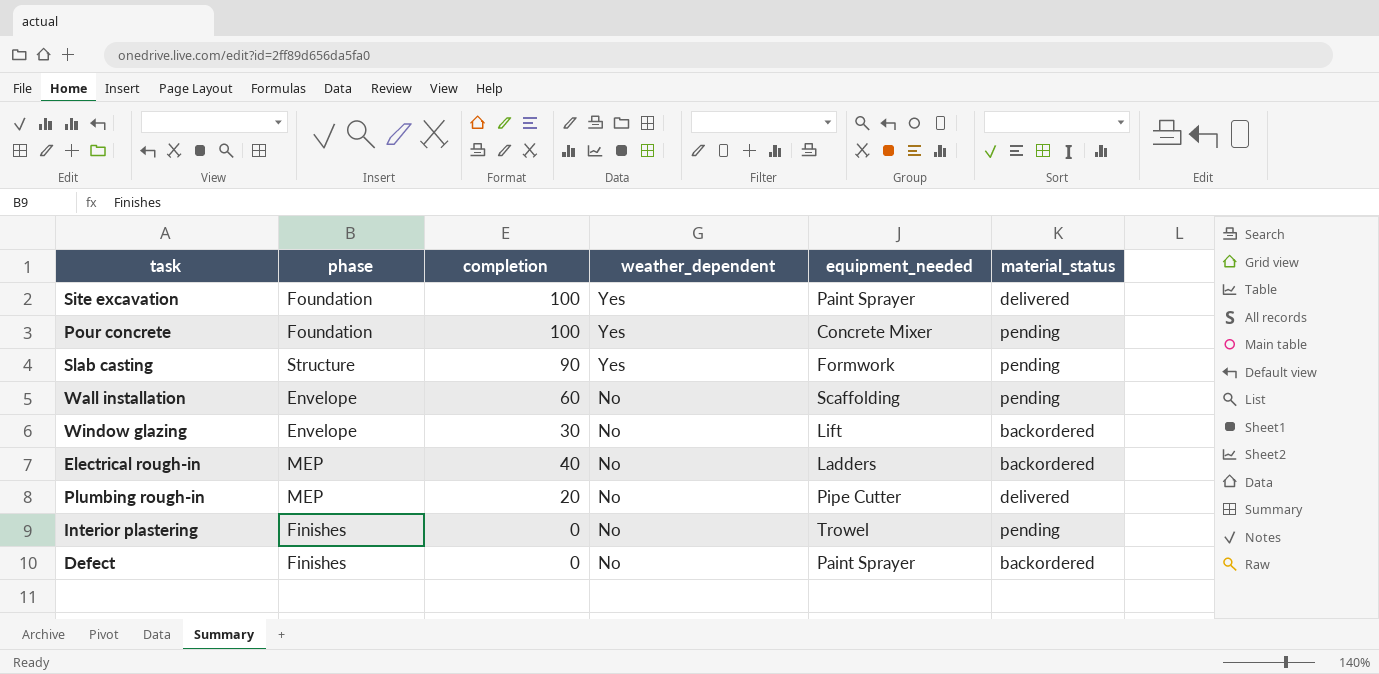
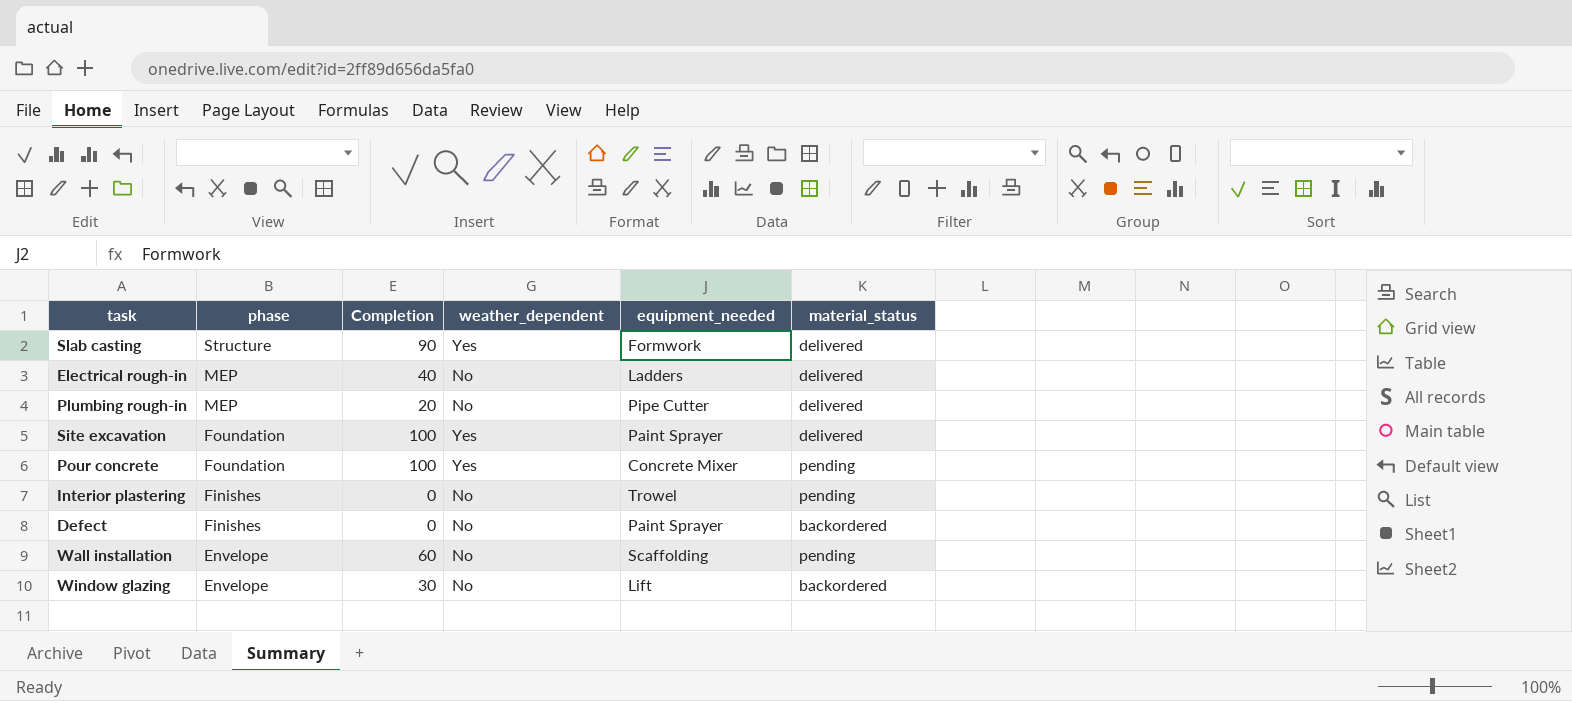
row order: weather_dependent descending -> phase descending
column name: completion -> Completion
Slab casting | material_status: pending -> delivered
Electrical rough-in | material_status: backordered -> delivered

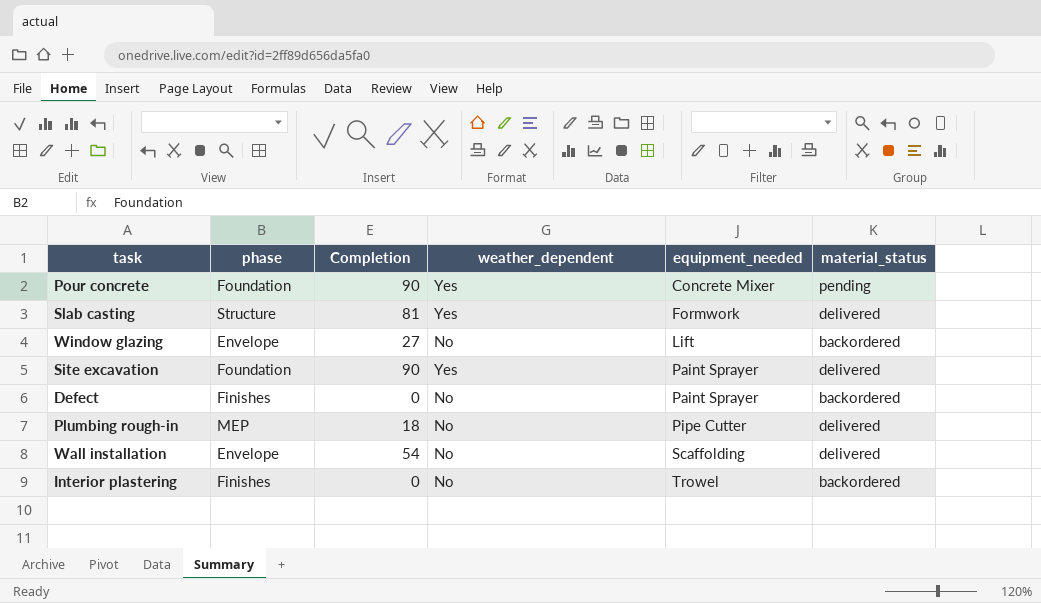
row order: phase descending -> equipment_needed ascending
row Electrical rough-in: MEP | 40 | No | Ladders | delivered -> none
Pour concrete | Completion: 100 -> 90
Slab casting | Completion: 90 -> 81
Window glazing | Completion: 30 -> 27
Site excavation | Completion: 100 -> 90
Plumbing rough-in | Completion: 20 -> 18
Wall installation | Completion: 60 -> 54
Wall installation | material_status: pending -> delivered
Interior plastering | material_status: pending -> backordered

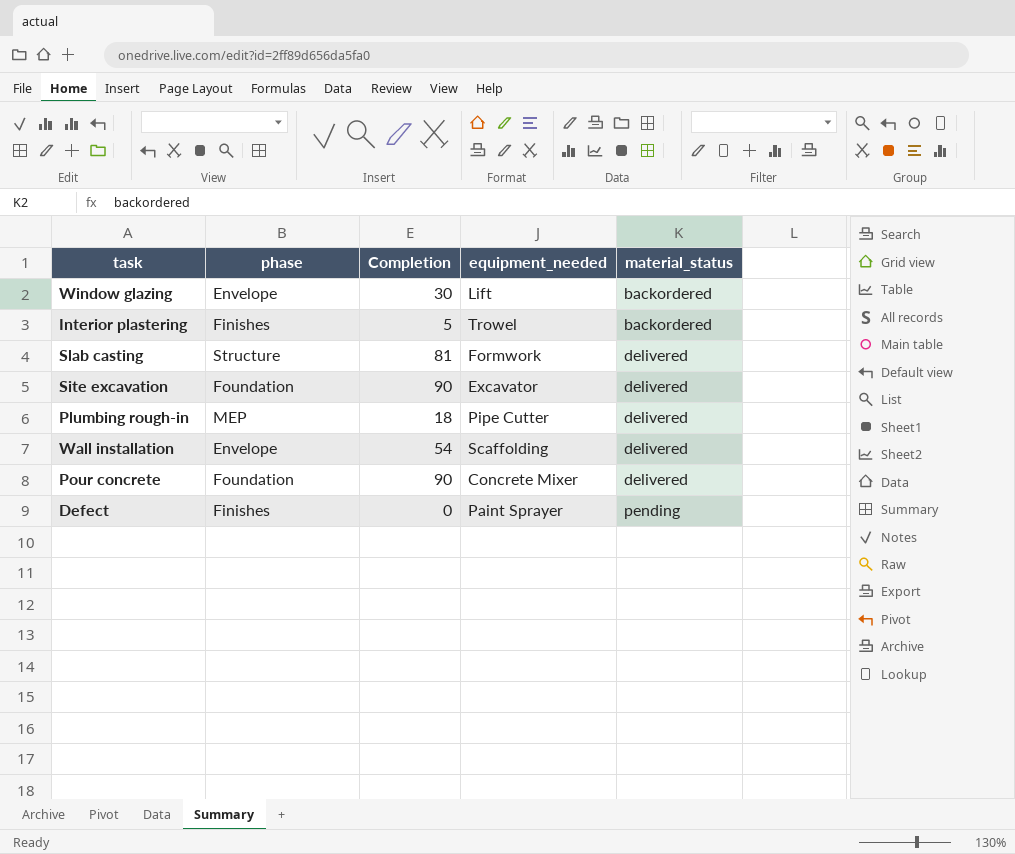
row order: equipment_needed ascending -> material_status ascending
column weather_dependent | position: 4 -> none
Window glazing | Completion: 27 -> 30
Interior plastering | Completion: 0 -> 5
Site excavation | equipment_needed: Paint Sprayer -> Excavator
Pour concrete | material_status: pending -> delivered
Defect | material_status: backordered -> pending

